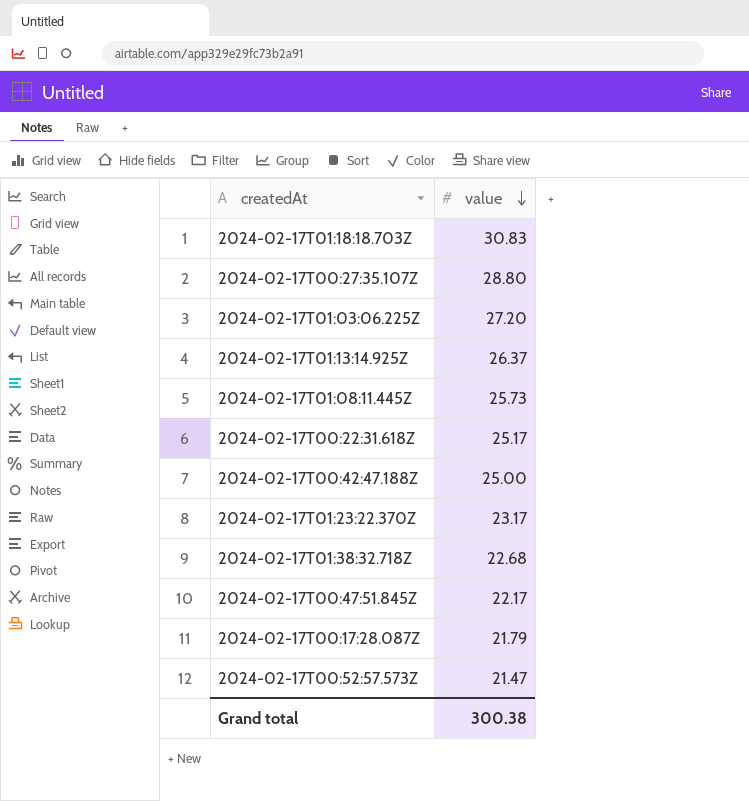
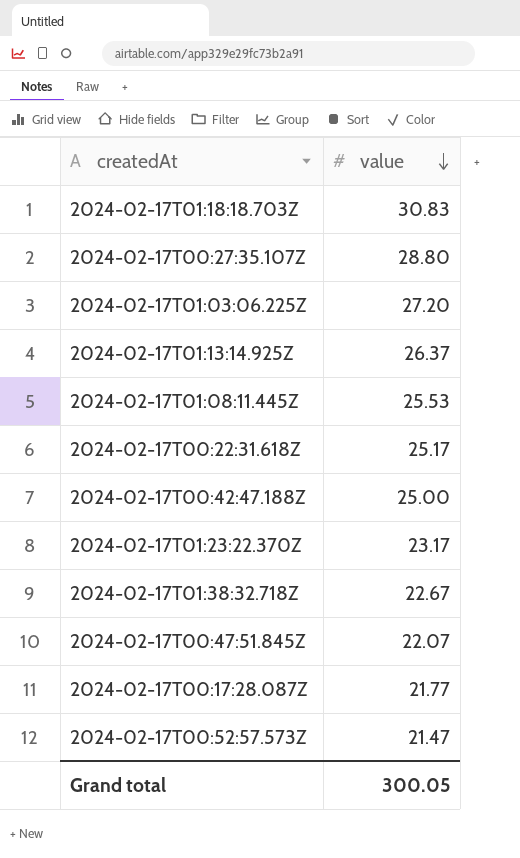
2024-02-17T01:08:11.445Z | value: 25.73 -> 25.53
2024-02-17T01:38:32.718Z | value: 22.68 -> 22.67
2024-02-17T00:47:51.845Z | value: 22.17 -> 22.07
2024-02-17T00:17:28.087Z | value: 21.79 -> 21.77
Grand total | value: 300.38 -> 300.05

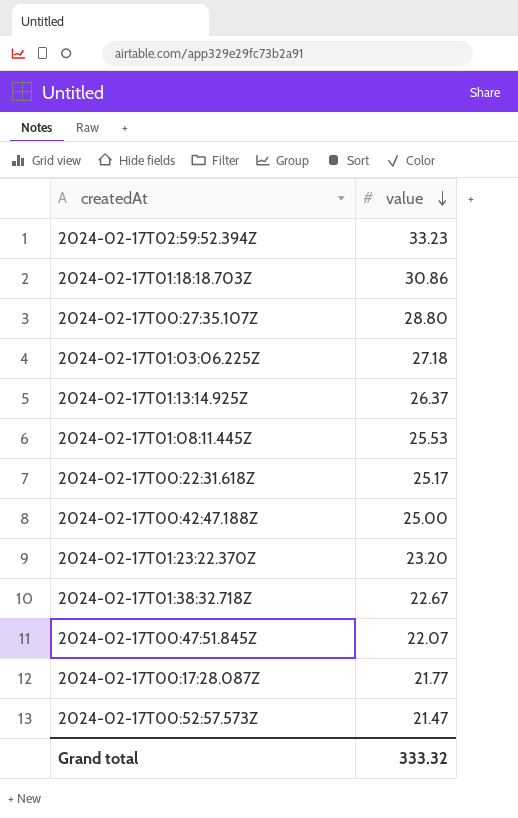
row 2024-02-17T02:59:52.394Z: none -> 33.23
2024-02-17T01:18:18.703Z | value: 30.83 -> 30.86
2024-02-17T01:03:06.225Z | value: 27.20 -> 27.18
2024-02-17T01:23:22.370Z | value: 23.17 -> 23.20
Grand total | value: 300.05 -> 333.32

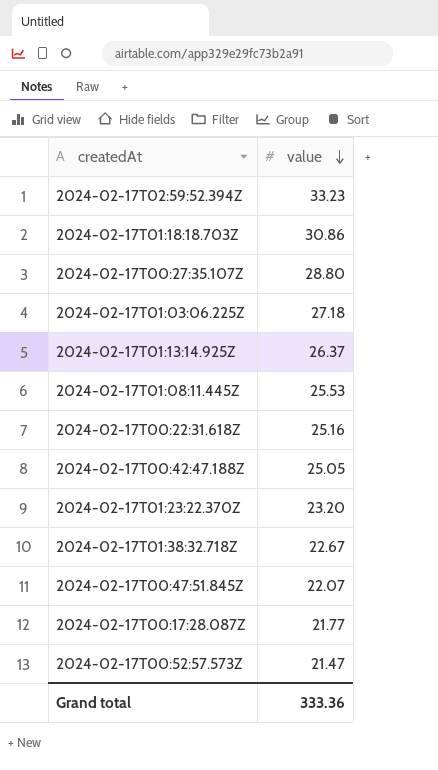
2024-02-17T00:22:31.618Z | value: 25.17 -> 25.16
2024-02-17T00:42:47.188Z | value: 25.00 -> 25.05
Grand total | value: 333.32 -> 333.36

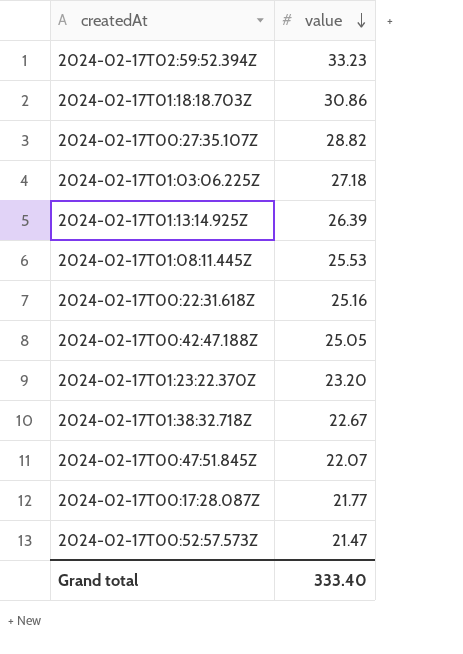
2024-02-17T00:27:35.107Z | value: 28.80 -> 28.82
2024-02-17T01:13:14.925Z | value: 26.37 -> 26.39
Grand total | value: 333.36 -> 333.40

